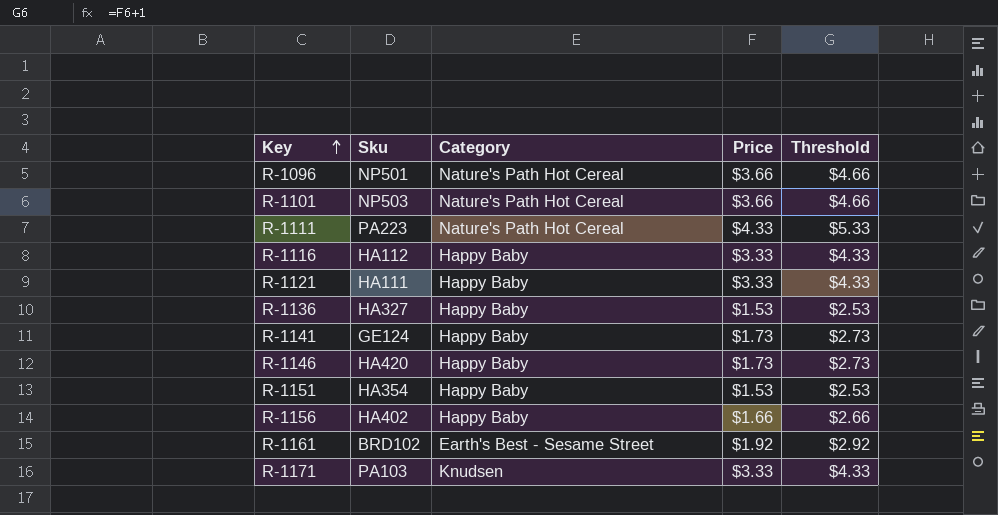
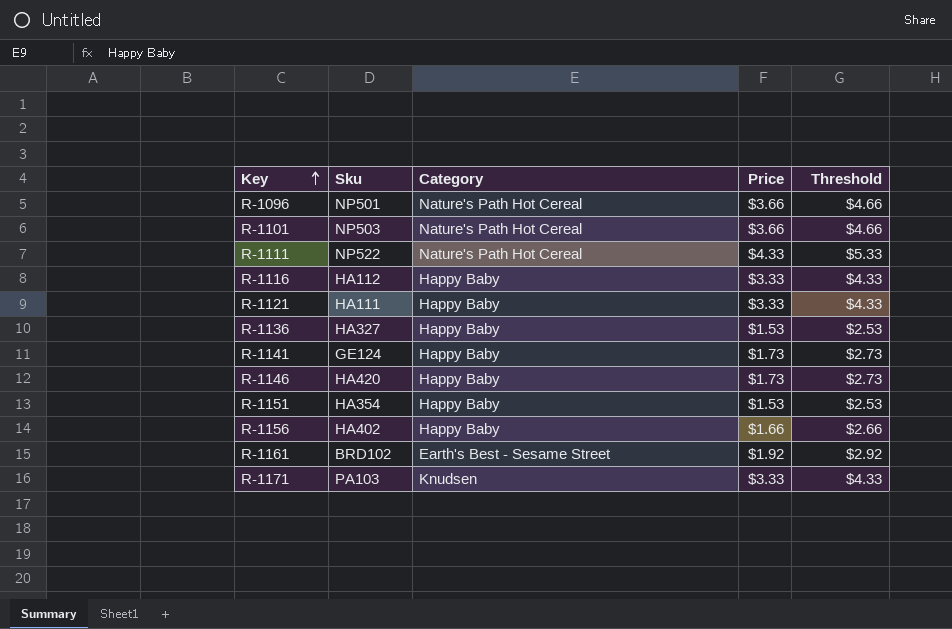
R-1111 | Sku: PA223 -> NP522

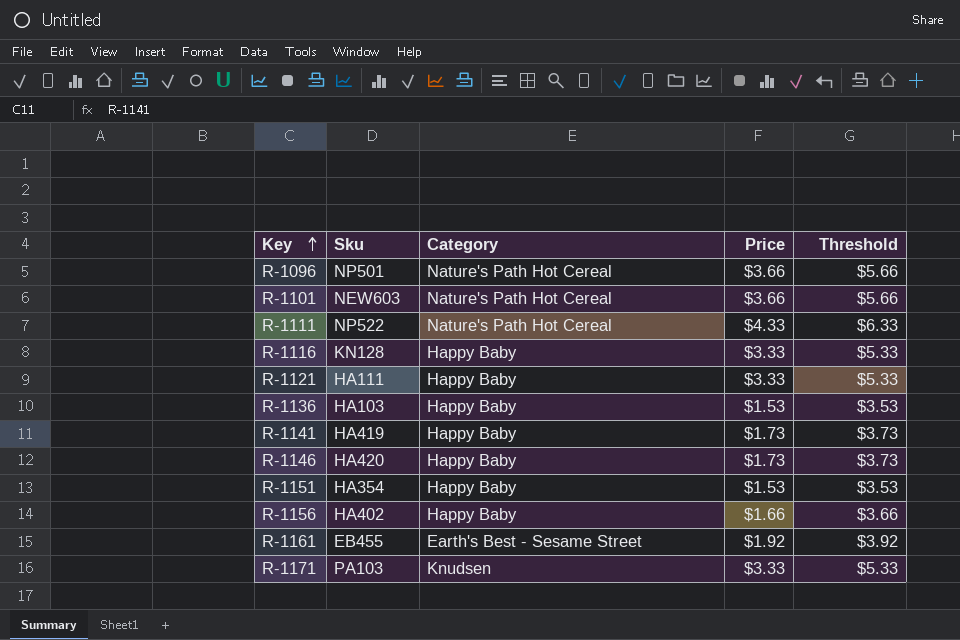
column Threshold | formula: [Price] + 1 -> [Price] + 2
R-1101 | Sku: NP503 -> NEW603
R-1116 | Sku: HA112 -> KN128
R-1136 | Sku: HA327 -> HA103
R-1141 | Sku: GE124 -> HA419
R-1161 | Sku: BRD102 -> EB455

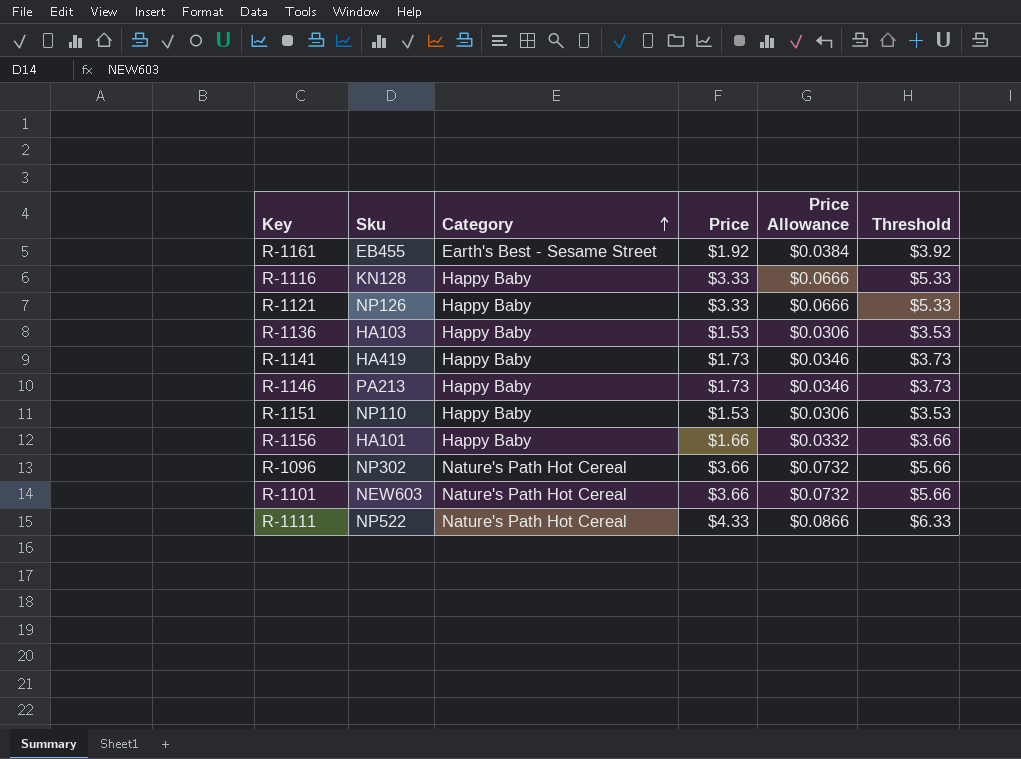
row order: Key ascending -> Category ascending
column Price Allowance | formula: none -> [Price] * 0.02
row R-1171: PA103 | Knudsen | $3.33 | $5.33 -> none
R-1121 | Sku: HA111 -> NP126
R-1146 | Sku: HA420 -> PA213
R-1151 | Sku: HA354 -> NP110
R-1156 | Sku: HA402 -> HA101
R-1096 | Sku: NP501 -> NP302

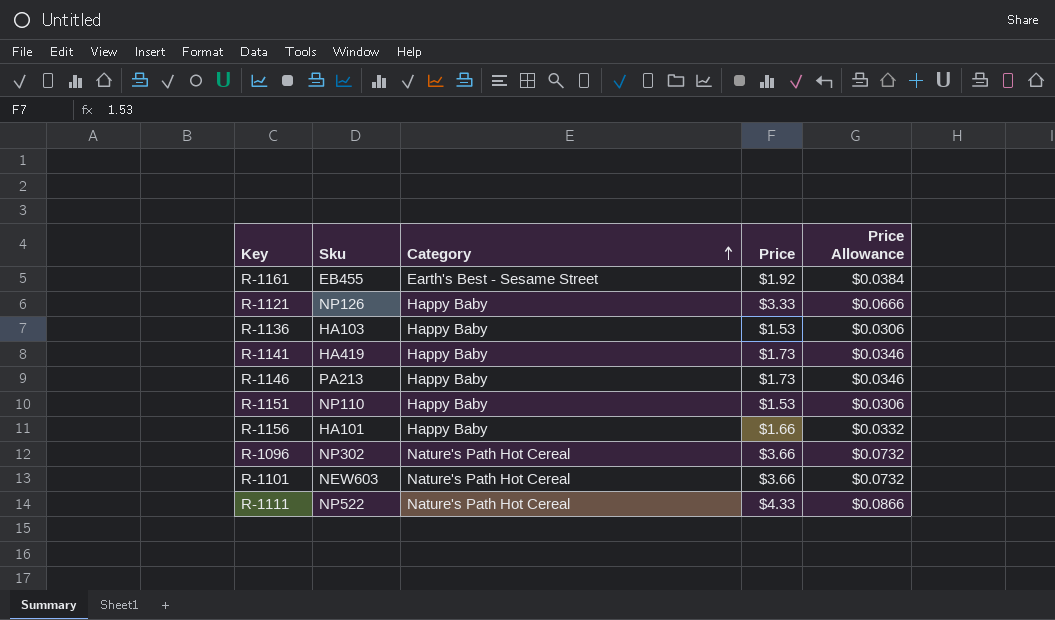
column Threshold | formula: [Price] + 2 -> none
row R-1116: KN128 | Happy Baby | $3.33 | $0.0666 | $5.33 -> none

